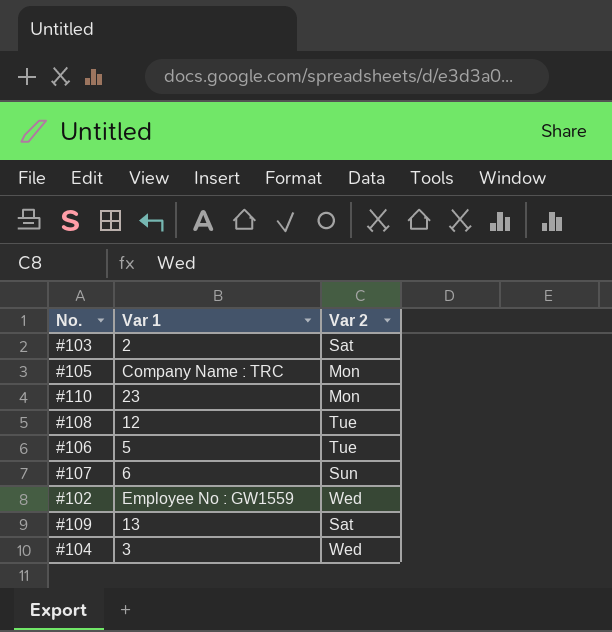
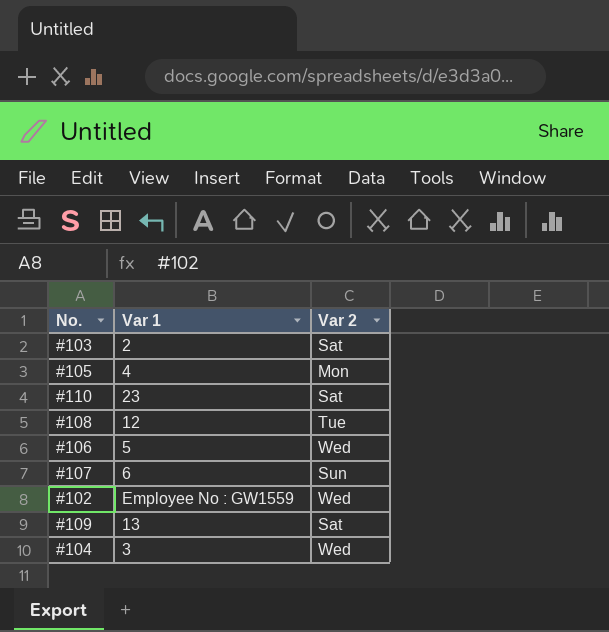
#105 | Var 1: Company Name : TRC -> 4
#110 | Var 2: Mon -> Sat
#106 | Var 2: Tue -> Wed

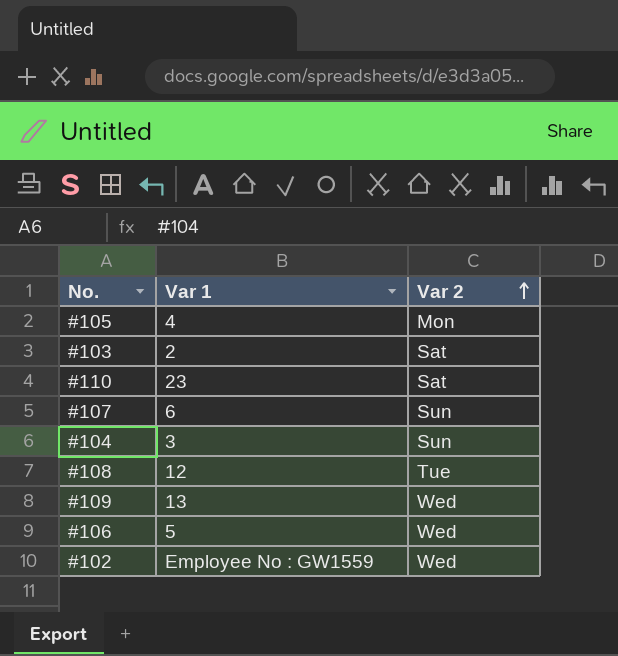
row order: none -> Var 2 ascending
#104 | Var 2: Wed -> Sun
#109 | Var 2: Sat -> Wed

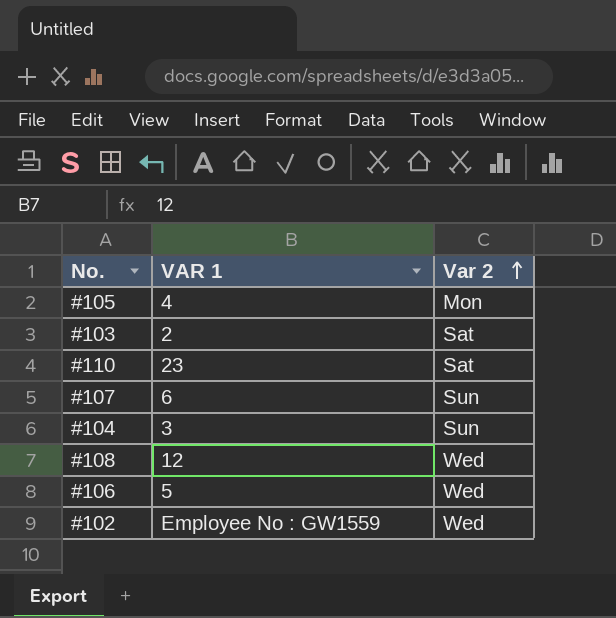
column name: Var 1 -> VAR 1
row #109: 13 | Wed -> none
#108 | Var 2: Tue -> Wed

